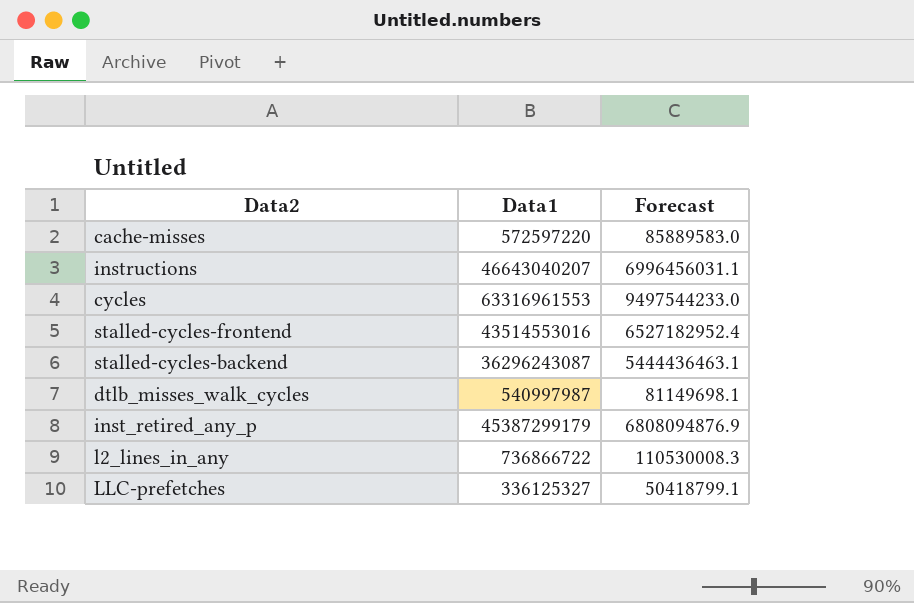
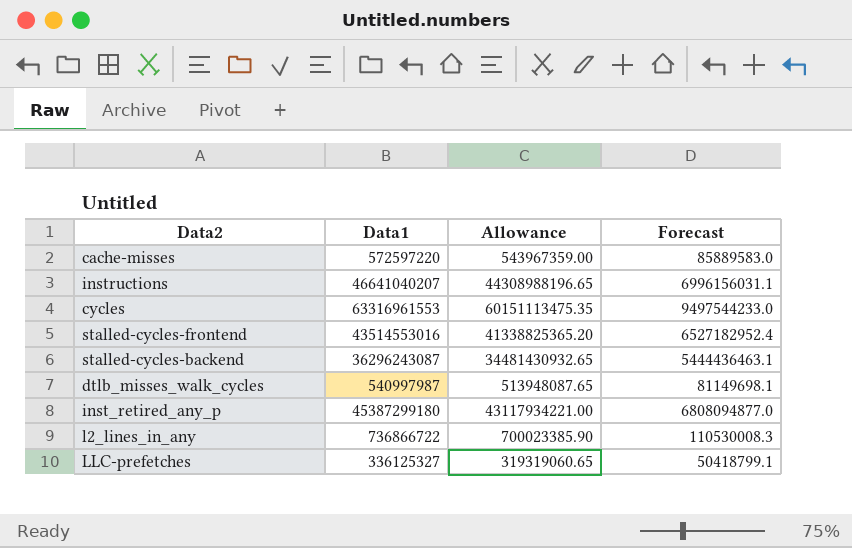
column Allowance | formula: none -> [Data1] * 0.95
instructions | Data1: 46643040207 -> 46641040207
instructions | Forecast: 6996456031.1 -> 6996156031.1
inst_retired_any_p | Data1: 45387299179 -> 45387299180
inst_retired_any_p | Forecast: 6808094876.9 -> 6808094877.0

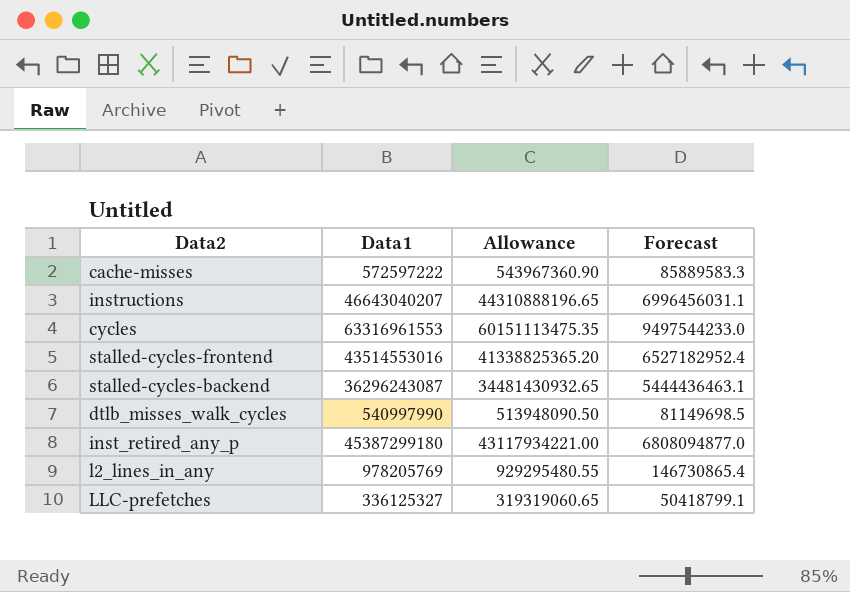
cache-misses | Data1: 572597220 -> 572597222
cache-misses | Allowance: 543967359.00 -> 543967360.90
cache-misses | Forecast: 85889583.0 -> 85889583.3
instructions | Data1: 46641040207 -> 46643040207
instructions | Allowance: 44308988196.65 -> 44310888196.65
instructions | Forecast: 6996156031.1 -> 6996456031.1
dtlb_misses_walk_cycles | Data1: 540997987 -> 540997990
dtlb_misses_walk_cycles | Allowance: 513948087.65 -> 513948090.50
dtlb_misses_walk_cycles | Forecast: 81149698.1 -> 81149698.5
l2_lines_in_any | Data1: 736866722 -> 978205769
l2_lines_in_any | Allowance: 700023385.90 -> 929295480.55
l2_lines_in_any | Forecast: 110530008.3 -> 146730865.4

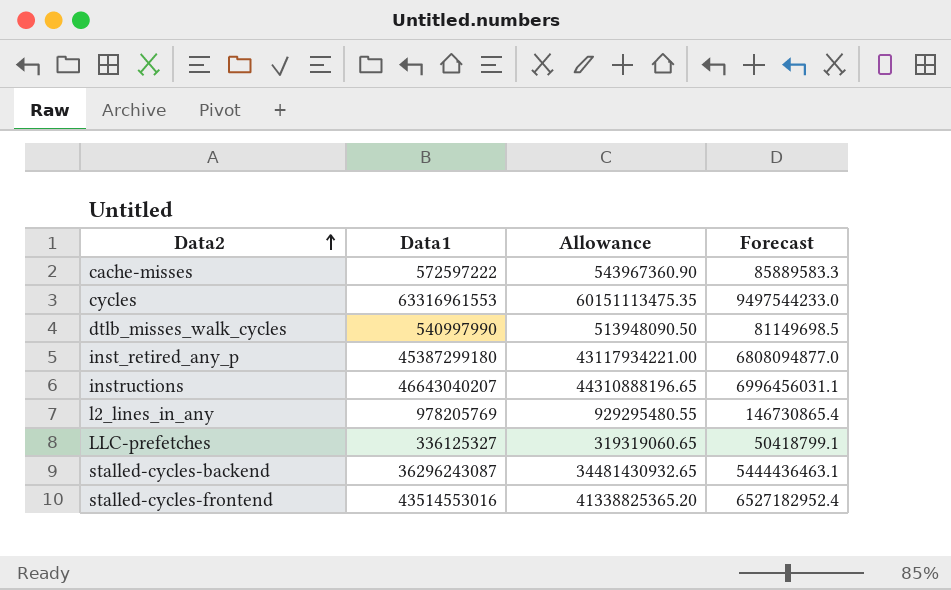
row order: none -> Data2 ascending

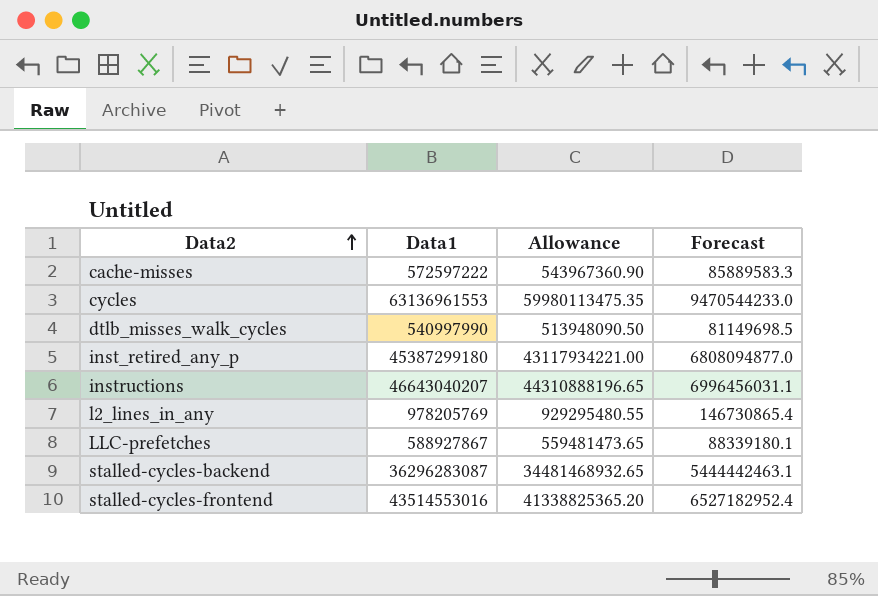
cycles | Data1: 63316961553 -> 63136961553
cycles | Allowance: 60151113475.35 -> 59980113475.35
cycles | Forecast: 9497544233.0 -> 9470544233.0
LLC-prefetches | Data1: 336125327 -> 588927867
LLC-prefetches | Allowance: 319319060.65 -> 559481473.65
LLC-prefetches | Forecast: 50418799.1 -> 88339180.1
stalled-cycles-backend | Data1: 36296243087 -> 36296283087
stalled-cycles-backend | Allowance: 34481430932.65 -> 34481468932.65
stalled-cycles-backend | Forecast: 5444436463.1 -> 5444442463.1

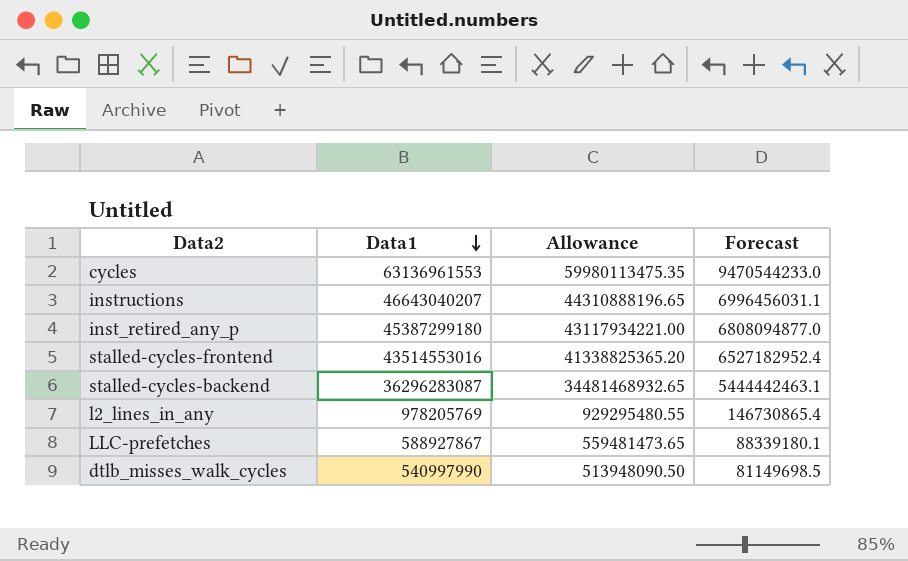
row order: Data2 ascending -> Data1 descending
row cache-misses: 572597222 | 543967360.90 | 85889583.3 -> none

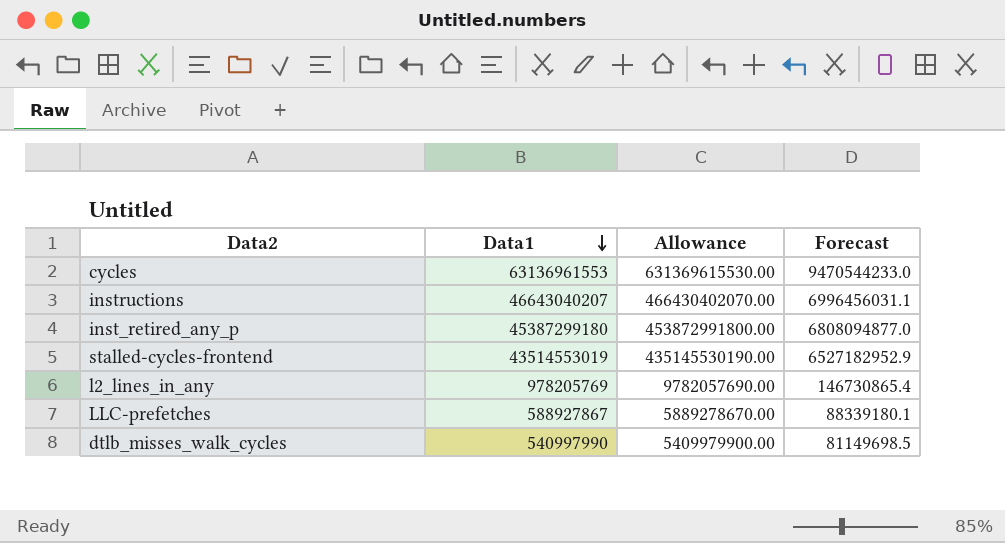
column Allowance | formula: [Data1] * 0.95 -> [Data1] * 10
row stalled-cycles-backend: 36296283087 | 34481468932.65 | 5444442463.1 -> none
stalled-cycles-frontend | Data1: 43514553016 -> 43514553019
stalled-cycles-frontend | Forecast: 6527182952.4 -> 6527182952.9

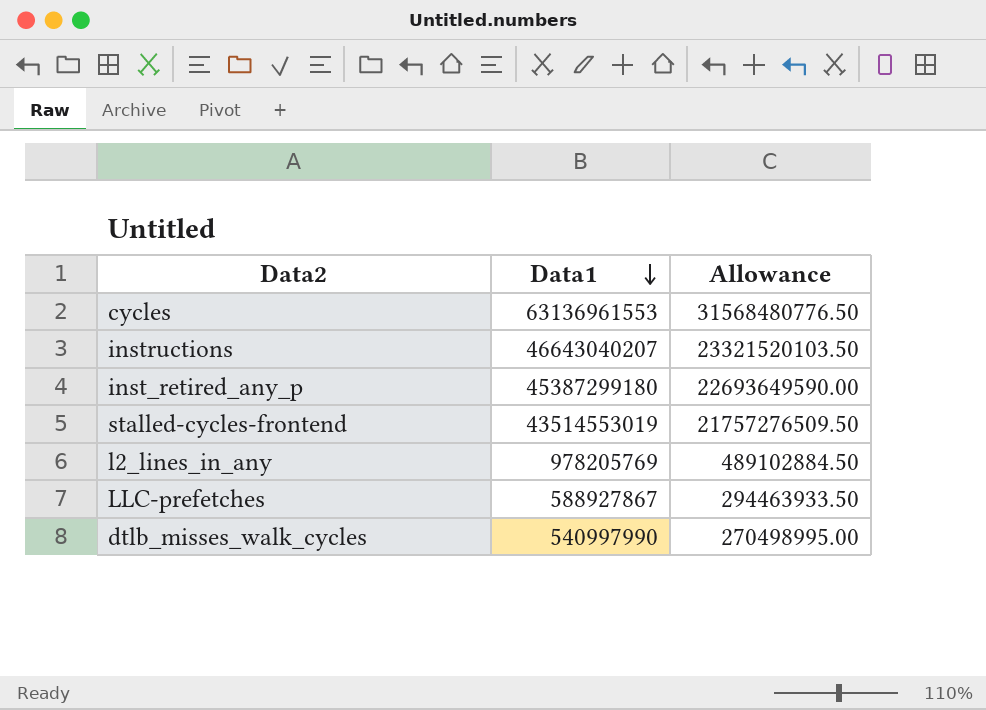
column Forecast | formula: [Data1] * 0.15 -> none
column Allowance | formula: [Data1] * 10 -> [Data1] * 0.5

